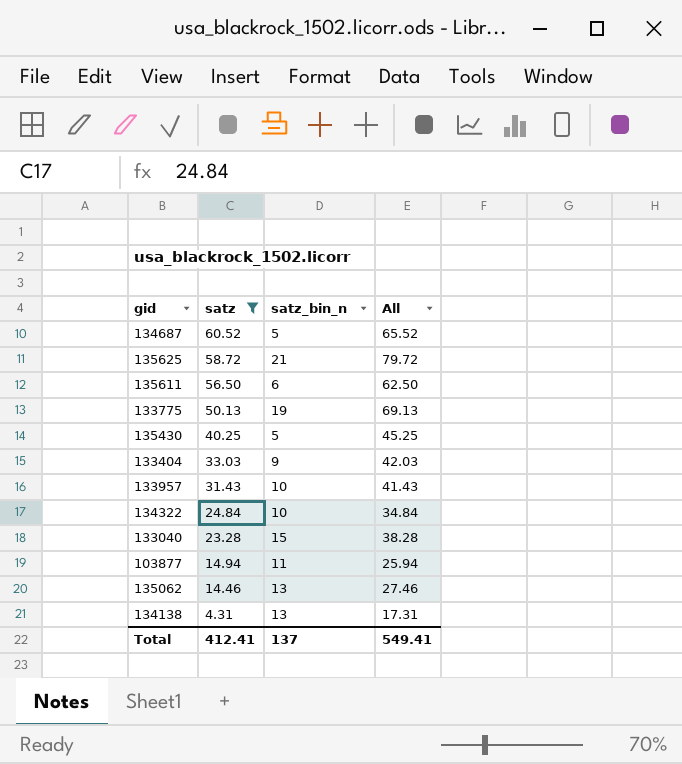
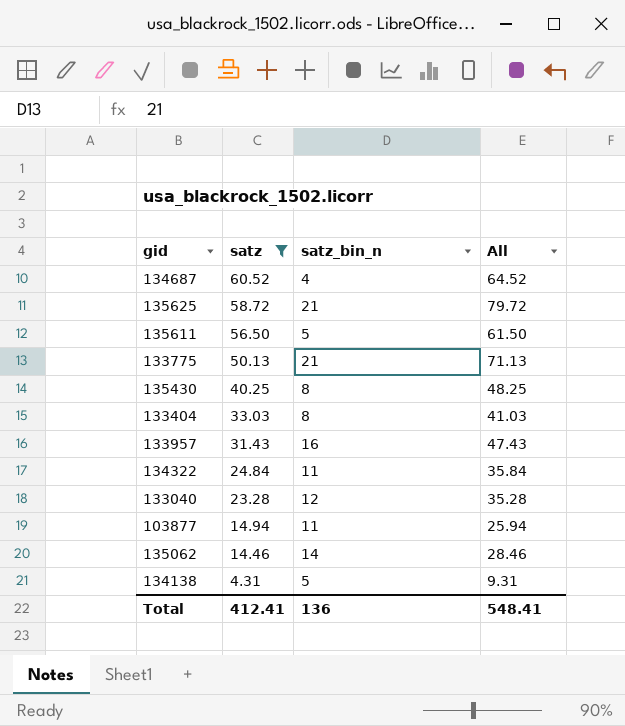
134687 | satz_bin_n: 5 -> 4
134687 | All: 65.52 -> 64.52
135611 | satz_bin_n: 6 -> 5
135611 | All: 62.50 -> 61.50
133775 | satz_bin_n: 19 -> 21
133775 | All: 69.13 -> 71.13
135430 | satz_bin_n: 5 -> 8
135430 | All: 45.25 -> 48.25
133404 | satz_bin_n: 9 -> 8
133404 | All: 42.03 -> 41.03
133957 | satz_bin_n: 10 -> 16
133957 | All: 41.43 -> 47.43
134322 | satz_bin_n: 10 -> 11
134322 | All: 34.84 -> 35.84
133040 | satz_bin_n: 15 -> 12
133040 | All: 38.28 -> 35.28
135062 | satz_bin_n: 13 -> 14
135062 | All: 27.46 -> 28.46
134138 | satz_bin_n: 13 -> 5
134138 | All: 17.31 -> 9.31
Total | satz_bin_n: 137 -> 136
Total | All: 549.41 -> 548.41

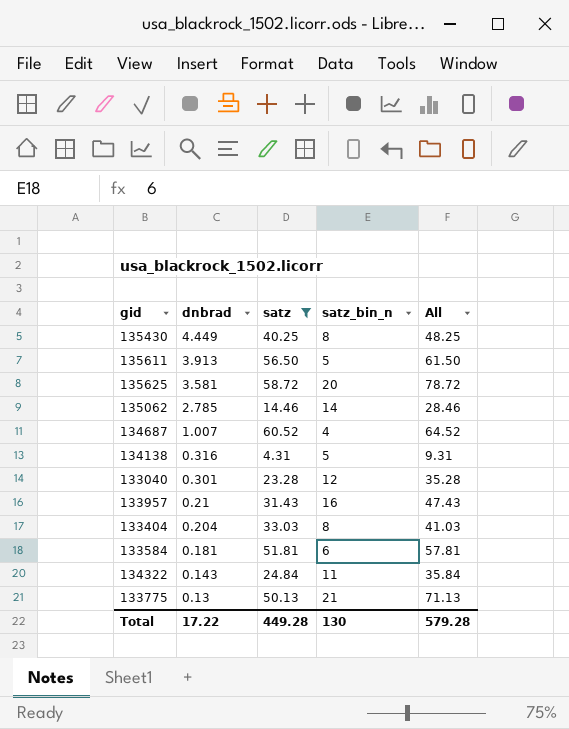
row order: satz descending -> dnbrad descending
column dnbrad | position: none -> 2
row 103877: 14.94 | 11 | 25.94 -> none
135625 | satz_bin_n: 21 -> 20
135625 | All: 79.72 -> 78.72
row 133584: none -> 0.181 | 51.81 | 6 | 57.81
Total | satz: 412.41 -> 449.28
Total | satz_bin_n: 136 -> 130
Total | All: 548.41 -> 579.28

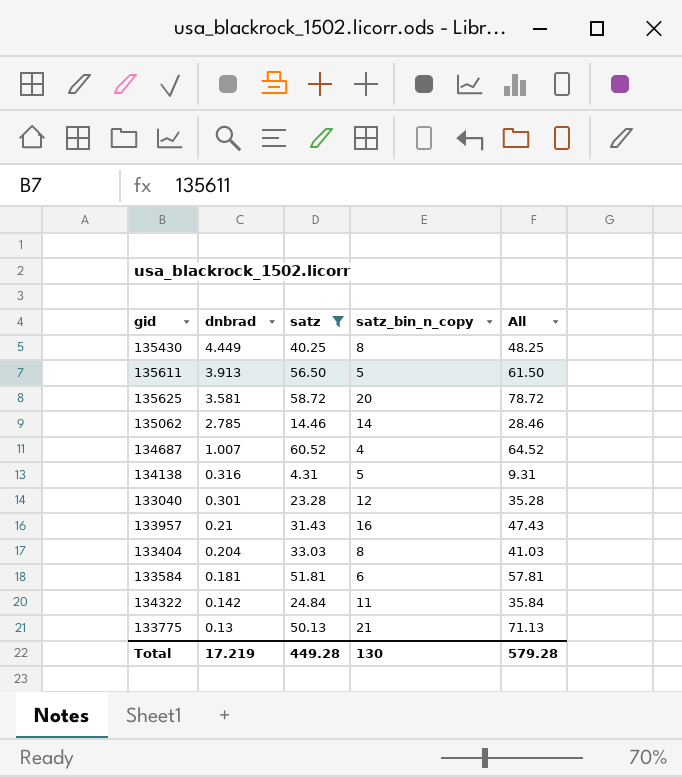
column name: satz_bin_n -> satz_bin_n_copy
134322 | dnbrad: 0.143 -> 0.142
Total | dnbrad: 17.22 -> 17.219

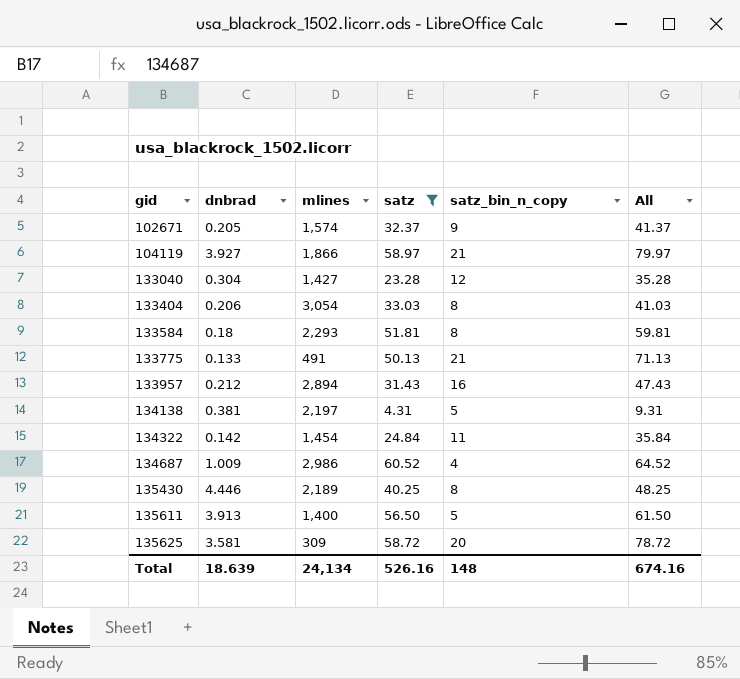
row order: dnbrad descending -> gid ascending
column mlines | position: none -> 3
row 135062: 2.785 | 14.46 | 14 | 28.46 -> none
row 102671: none -> 0.205 | 1,574 | 32.37 | 9 | 41.37
row 104119: none -> 3.927 | 1,866 | 58.97 | 21 | 79.97
133040 | dnbrad: 0.301 -> 0.304
133404 | dnbrad: 0.204 -> 0.206
133584 | dnbrad: 0.181 -> 0.18
133584 | satz_bin_n_copy: 6 -> 8
133584 | All: 57.81 -> 59.81
133775 | dnbrad: 0.13 -> 0.133
133957 | dnbrad: 0.21 -> 0.212
134138 | dnbrad: 0.316 -> 0.381
134687 | dnbrad: 1.007 -> 1.009
135430 | dnbrad: 4.449 -> 4.446
Total | dnbrad: 17.219 -> 18.639
Total | satz: 449.28 -> 526.16
Total | satz_bin_n_copy: 130 -> 148
Total | All: 579.28 -> 674.16

